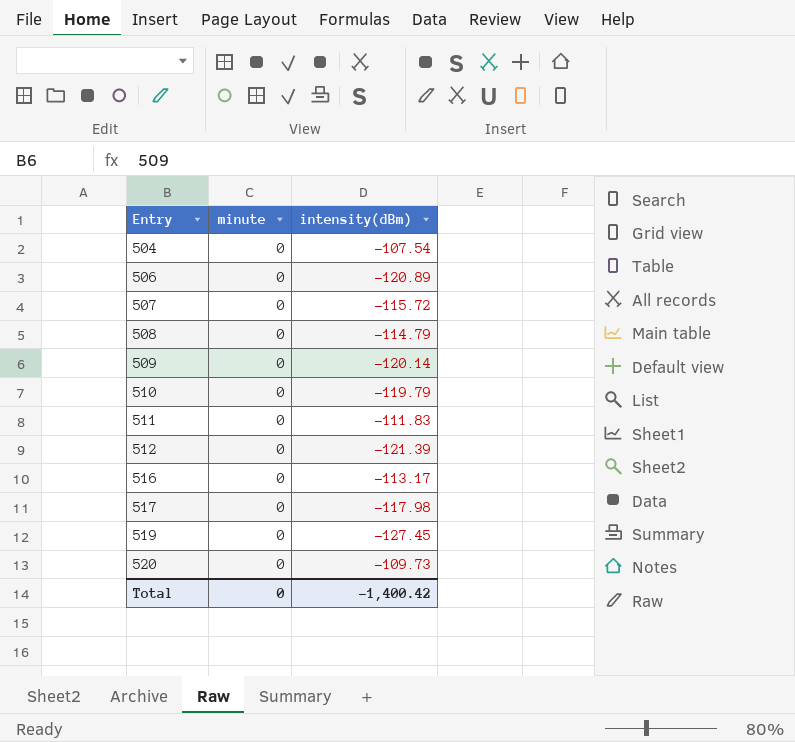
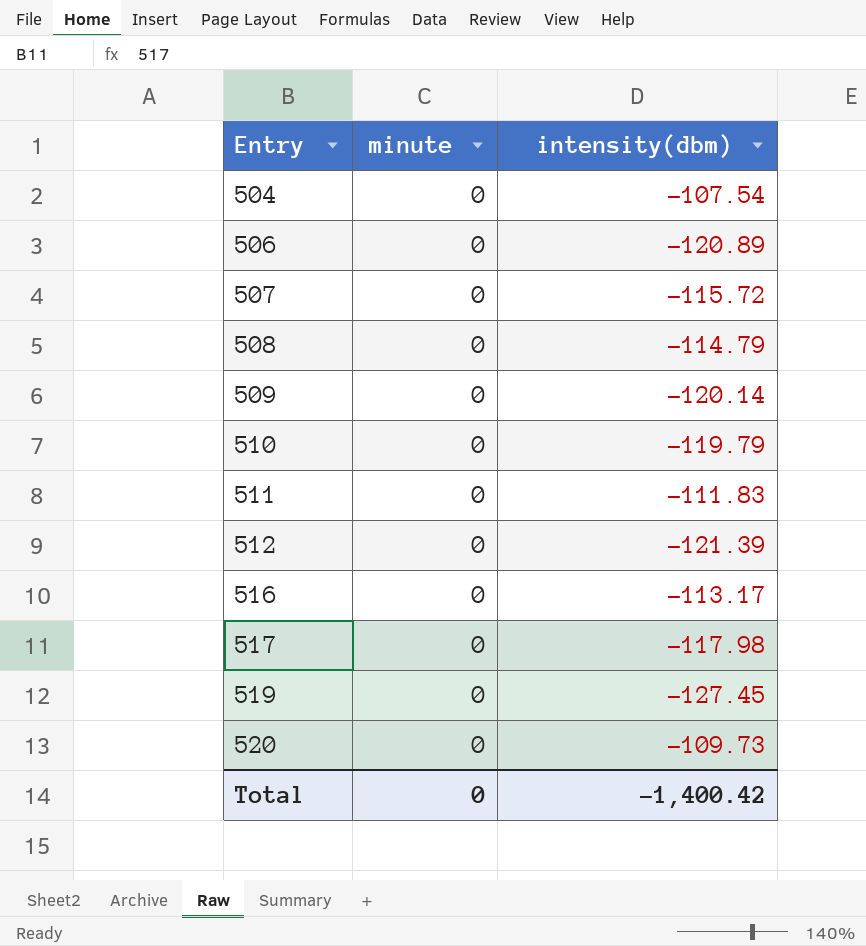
column name: intensity(dBm) -> intensity(dbm)

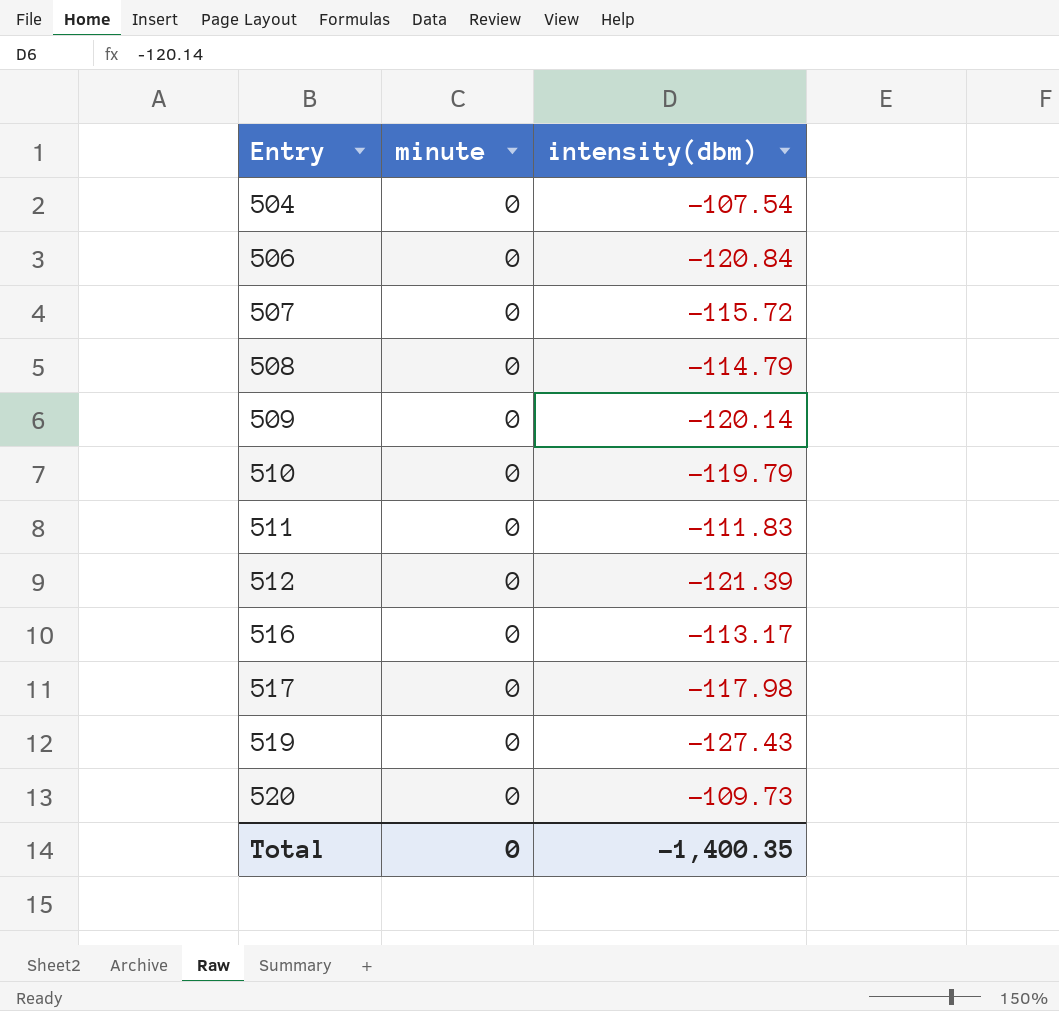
506 | intensity(dbm): -120.89 -> -120.84
519 | intensity(dbm): -127.45 -> -127.43
Total | intensity(dbm): -1,400.42 -> -1,400.35

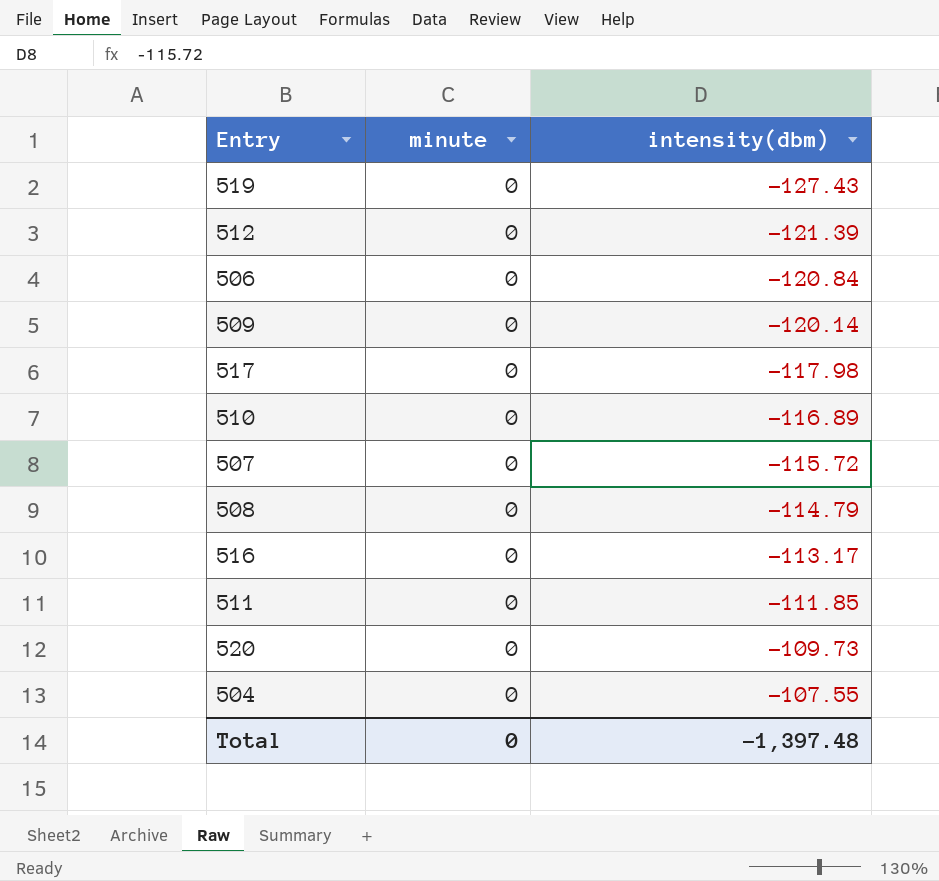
row order: Entry ascending -> intensity(dbm) ascending
510 | intensity(dbm): -119.79 -> -116.89
511 | intensity(dbm): -111.83 -> -111.85
504 | intensity(dbm): -107.54 -> -107.55
Total | intensity(dbm): -1,400.35 -> -1,397.48

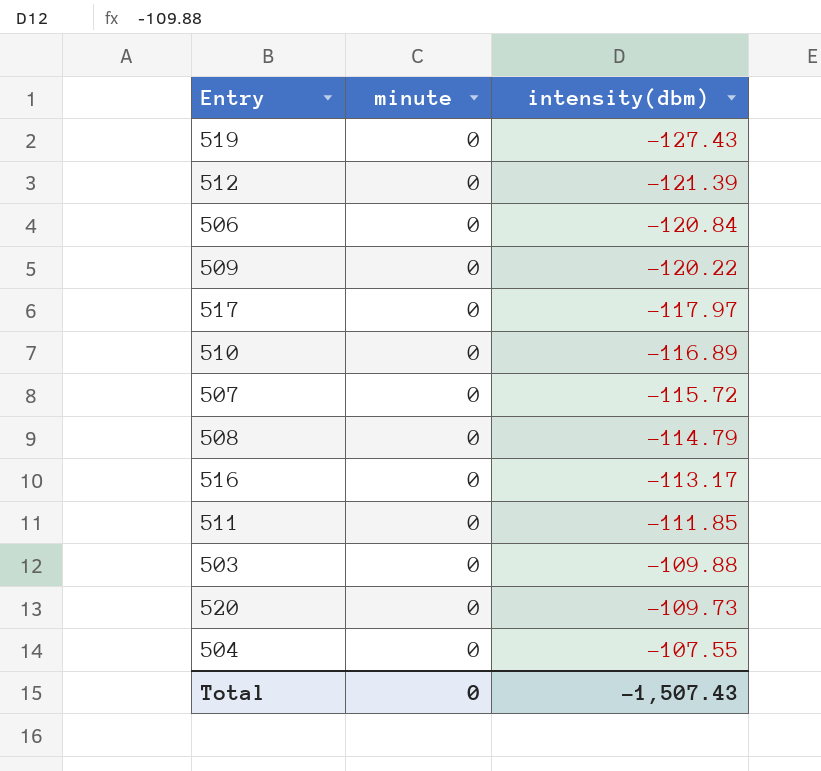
509 | intensity(dbm): -120.14 -> -120.22
517 | intensity(dbm): -117.98 -> -117.97
row 503: none -> 0 | -109.88
Total | intensity(dbm): -1,397.48 -> -1,507.43

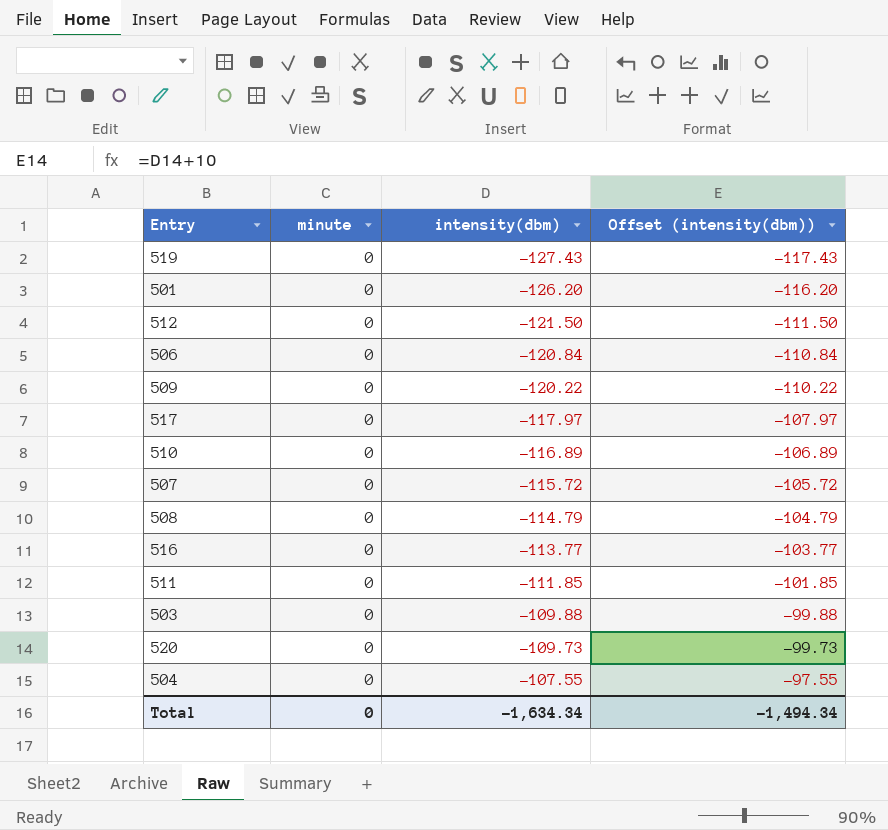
column Offset (intensity(dbm)) | formula: none -> [intensity(dbm)] + 10
row 501: none -> 0 | -126.20 | -116.20
512 | intensity(dbm): -121.39 -> -121.50
516 | intensity(dbm): -113.17 -> -113.77
Total | intensity(dbm): -1,507.43 -> -1,634.34

